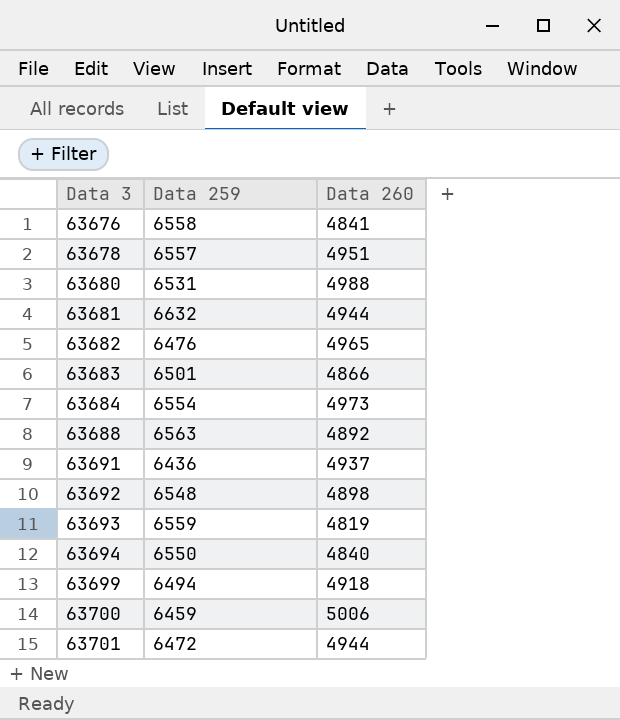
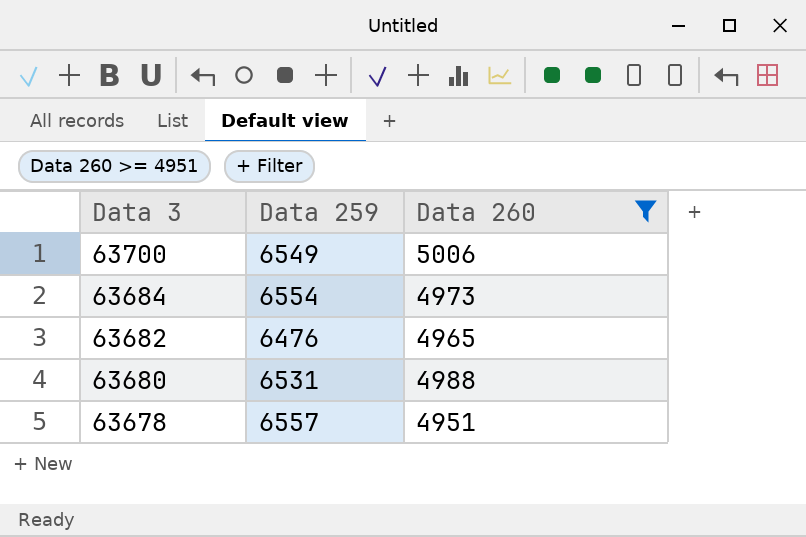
filter: none -> Data 260 >= 4951
row order: Data 3 ascending -> Data 3 descending
63700 | Data 259: 6459 -> 6549

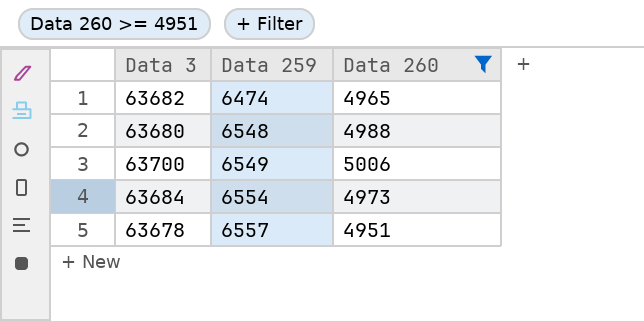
row order: Data 3 descending -> Data 259 ascending
63682 | Data 259: 6476 -> 6474
63680 | Data 259: 6531 -> 6548

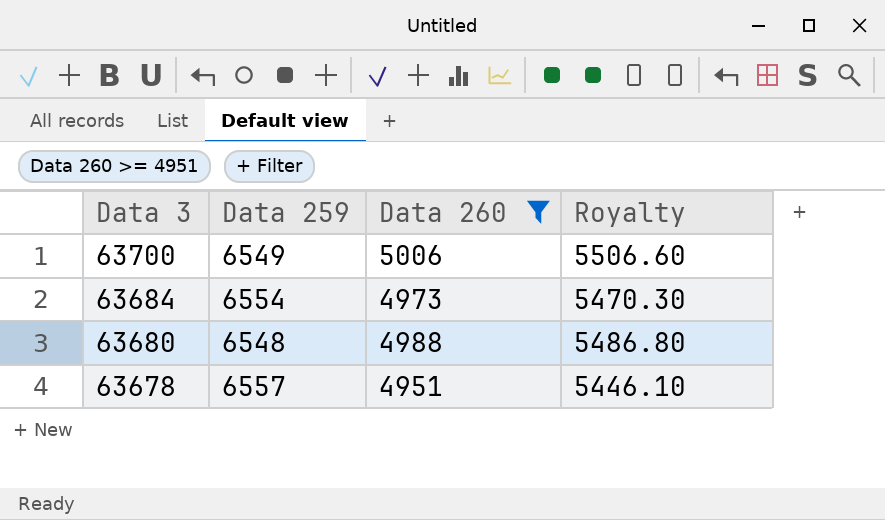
row order: Data 259 ascending -> Data 3 descending
column Royalty | formula: none -> [Data 260] * 1.1
row 63682: 6474 | 4965 -> none

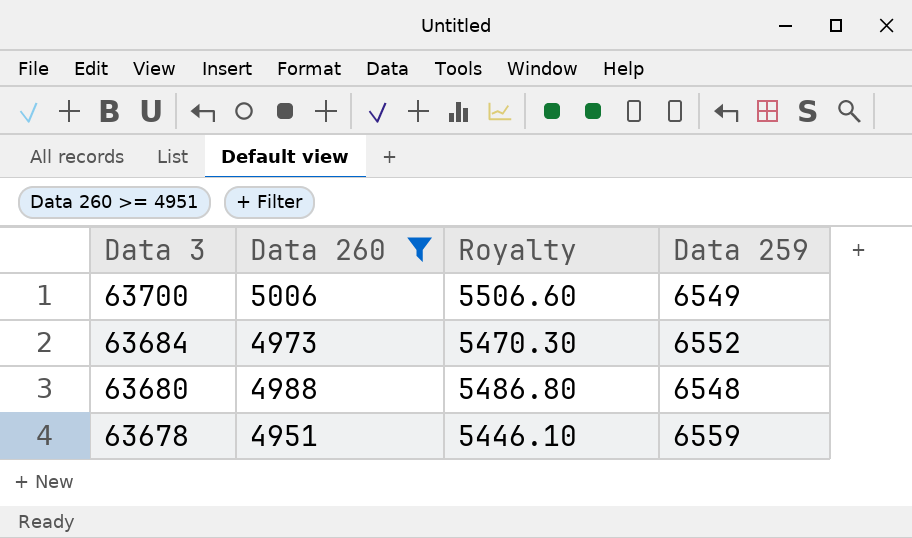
column Data 259 | position: 2 -> 4
63684 | Data 259: 6554 -> 6552
63678 | Data 259: 6557 -> 6559

